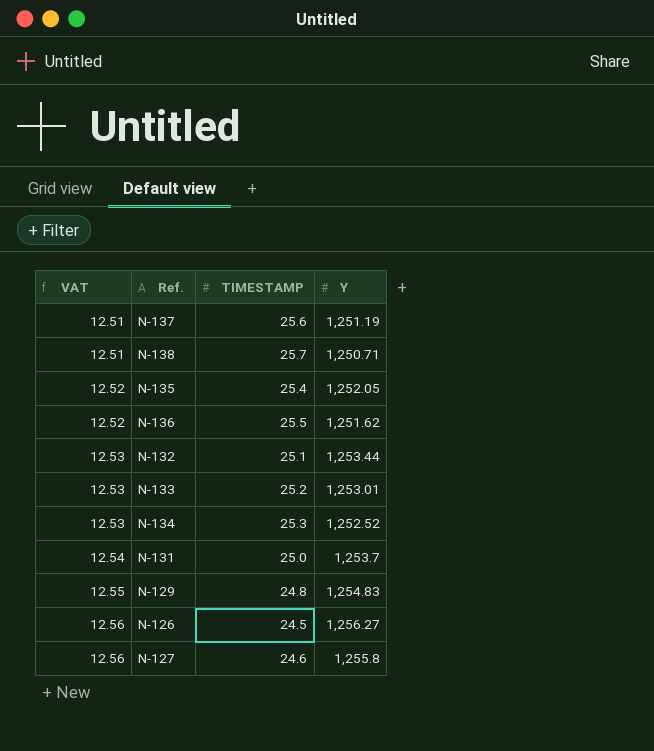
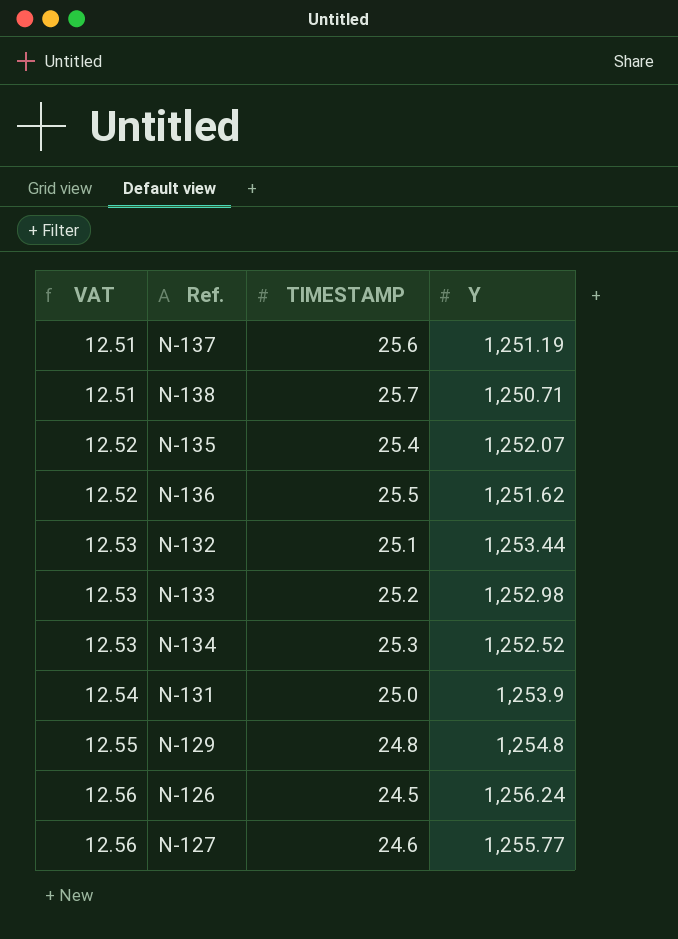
N-135 | Y: 1,252.05 -> 1,252.07
N-133 | Y: 1,253.01 -> 1,252.98
N-131 | Y: 1,253.7 -> 1,253.9
N-129 | Y: 1,254.83 -> 1,254.8
N-126 | Y: 1,256.27 -> 1,256.24
N-127 | Y: 1,255.8 -> 1,255.77

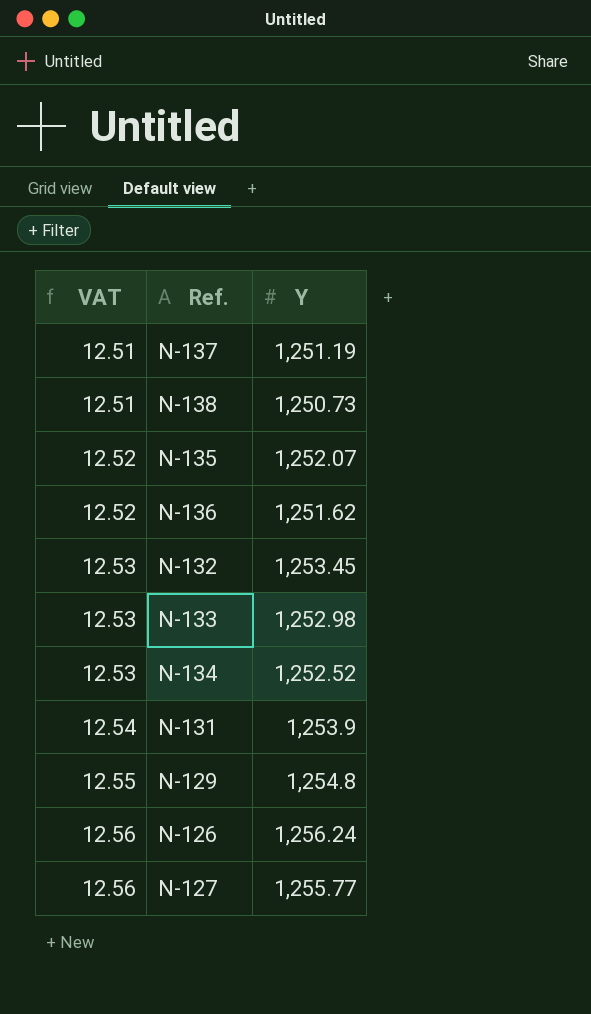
column TIMESTAMP | position: 3 -> none
N-138 | Y: 1,250.71 -> 1,250.73
N-132 | Y: 1,253.44 -> 1,253.45

